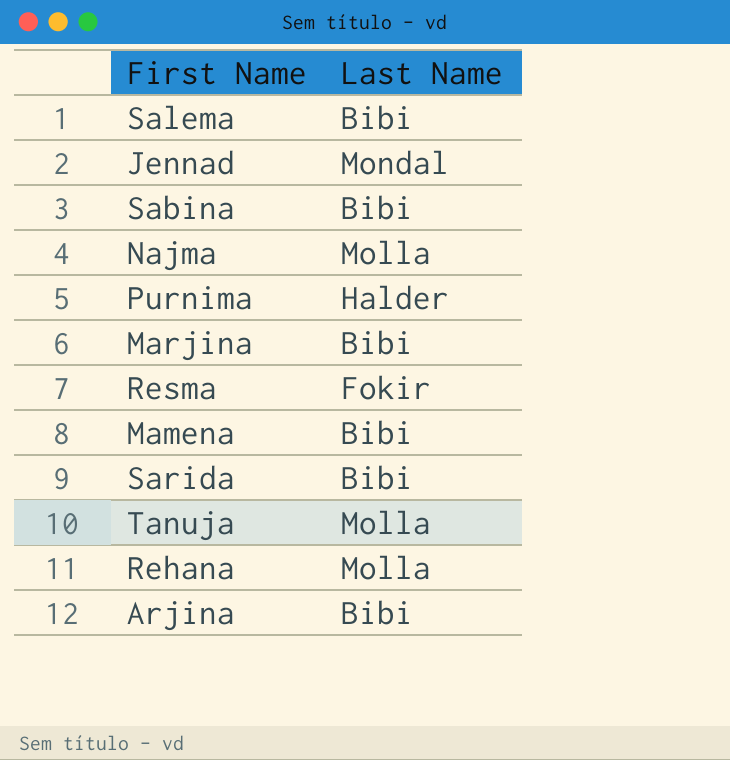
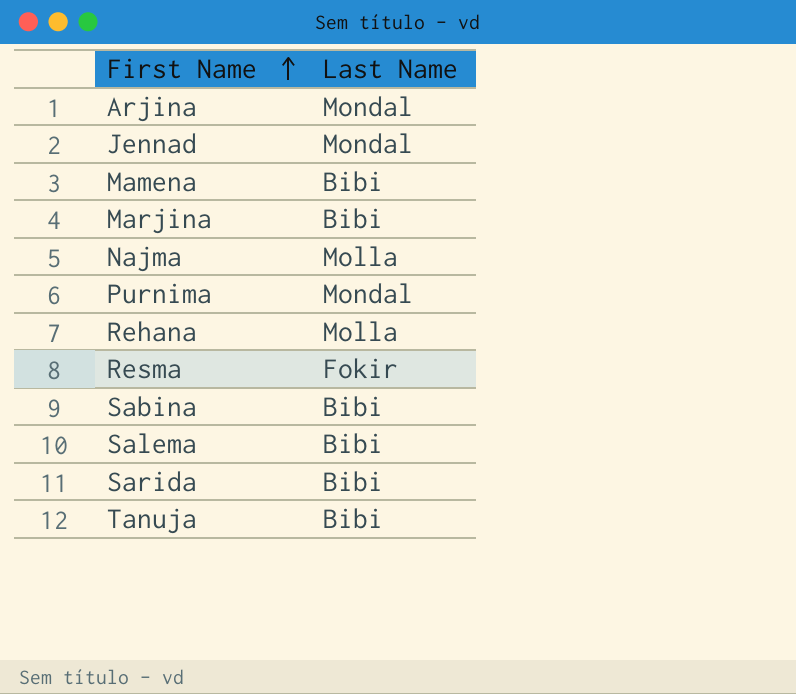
row order: none -> First Name ascending
Arjina | Last Name: Bibi -> Mondal
Purnima | Last Name: Halder -> Mondal
Tanuja | Last Name: Molla -> Bibi

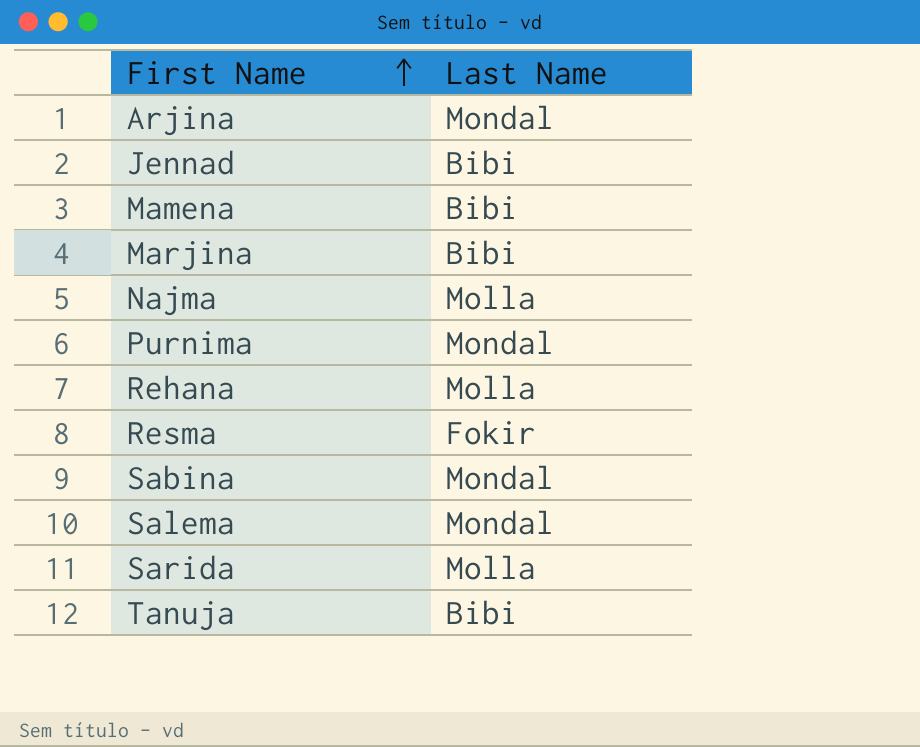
Jennad | Last Name: Mondal -> Bibi
Sabina | Last Name: Bibi -> Mondal
Salema | Last Name: Bibi -> Mondal
Sarida | Last Name: Bibi -> Molla

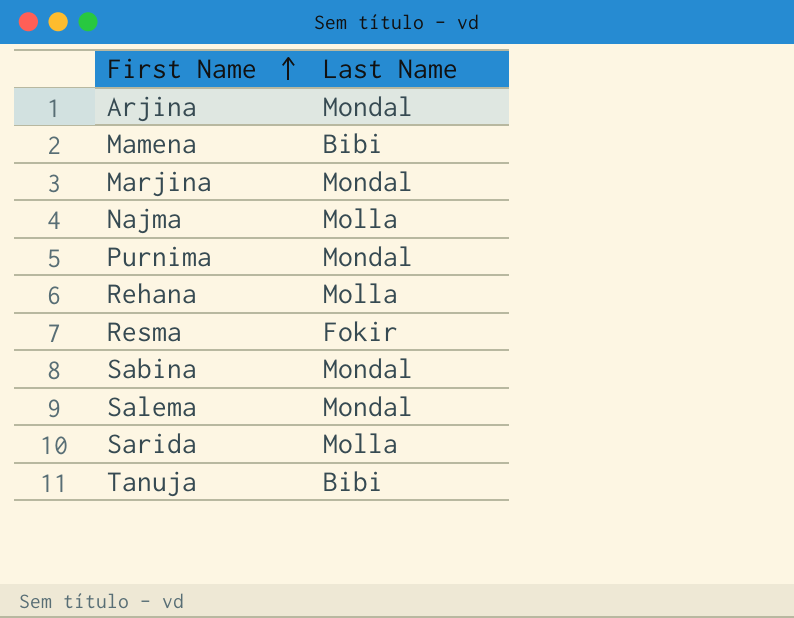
row Jennad: Bibi -> none
Marjina | Last Name: Bibi -> Mondal

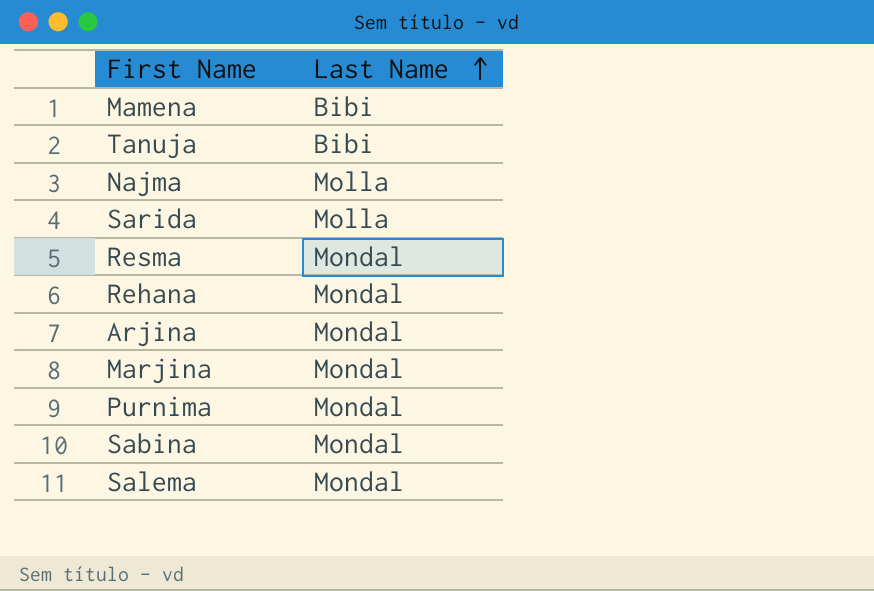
row order: First Name ascending -> Last Name ascending
Resma | Last Name: Fokir -> Mondal
Rehana | Last Name: Molla -> Mondal

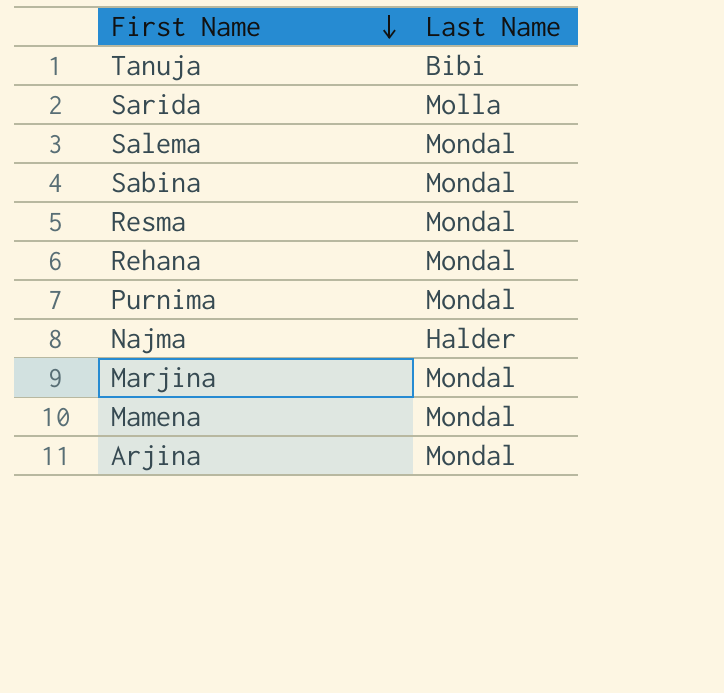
row order: Last Name ascending -> First Name descending
Najma | Last Name: Molla -> Halder
Mamena | Last Name: Bibi -> Mondal

